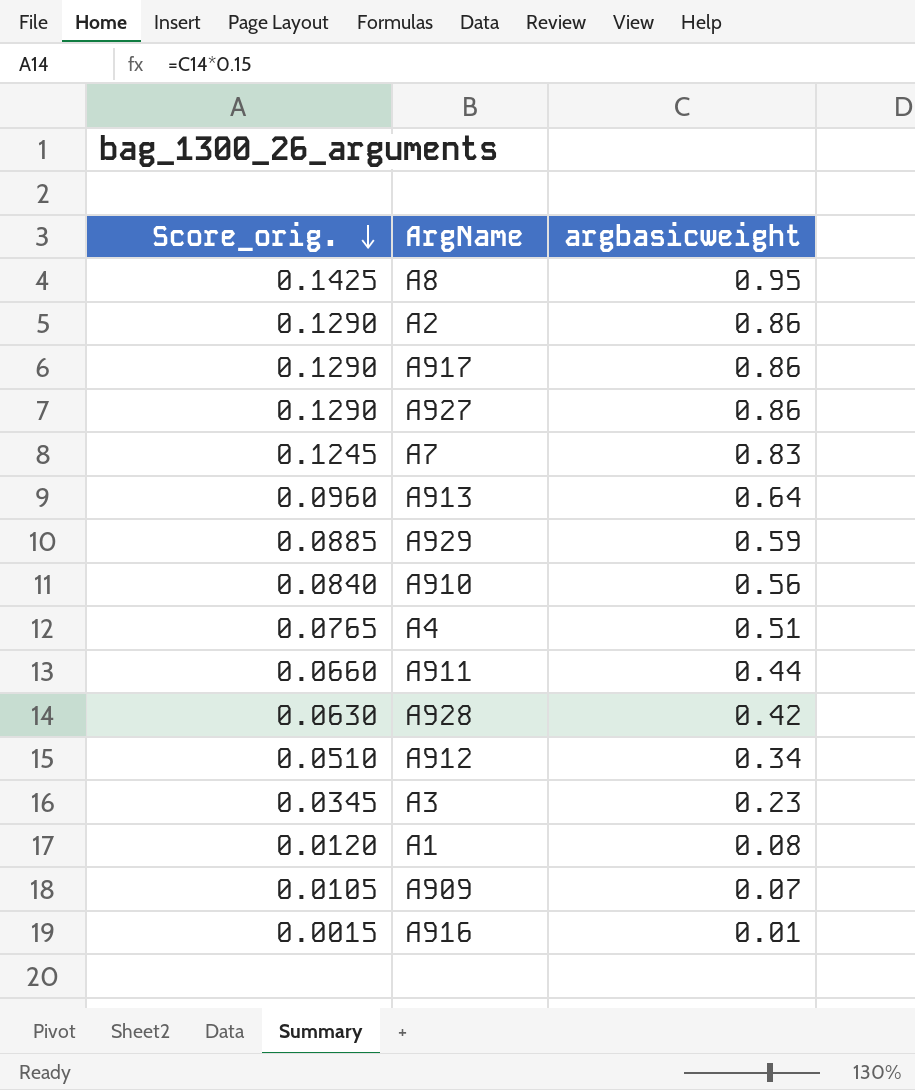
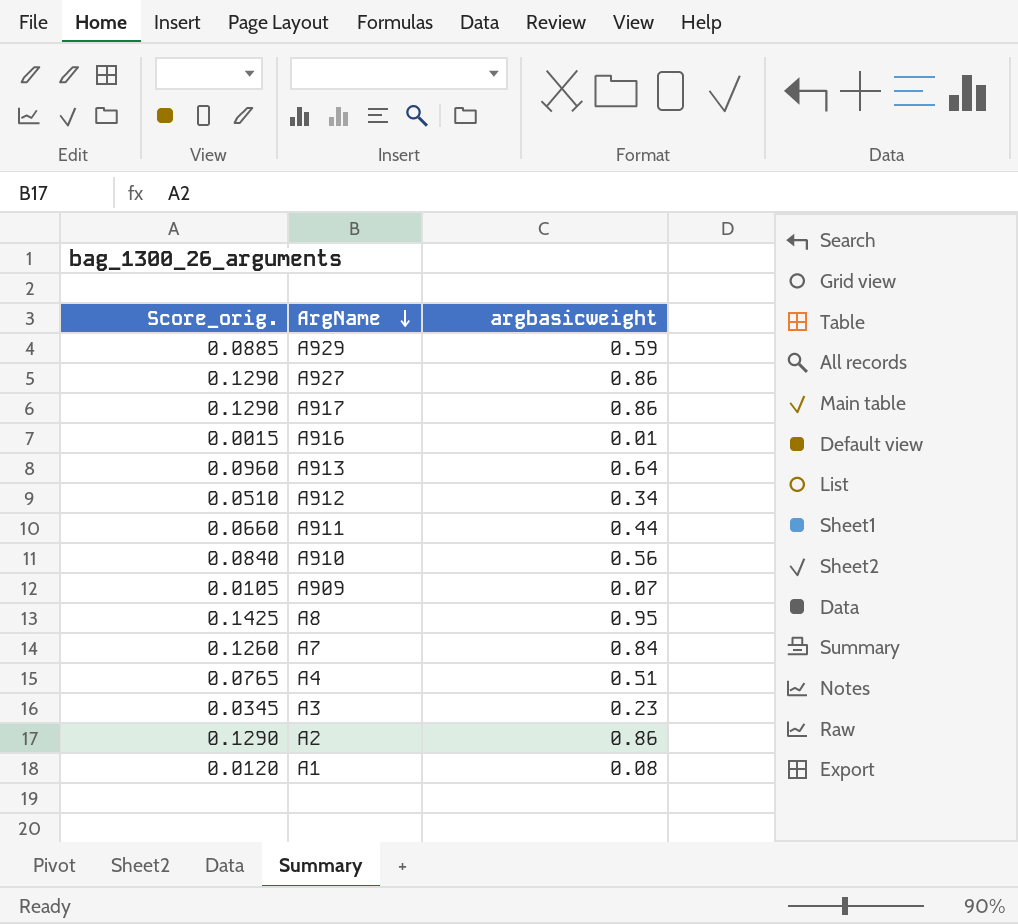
row order: Score_orig. descending -> ArgName descending
row A928: 0.0630 | 0.42 -> none
A7 | Score_orig.: 0.1245 -> 0.1260
A7 | argbasicweight: 0.83 -> 0.84

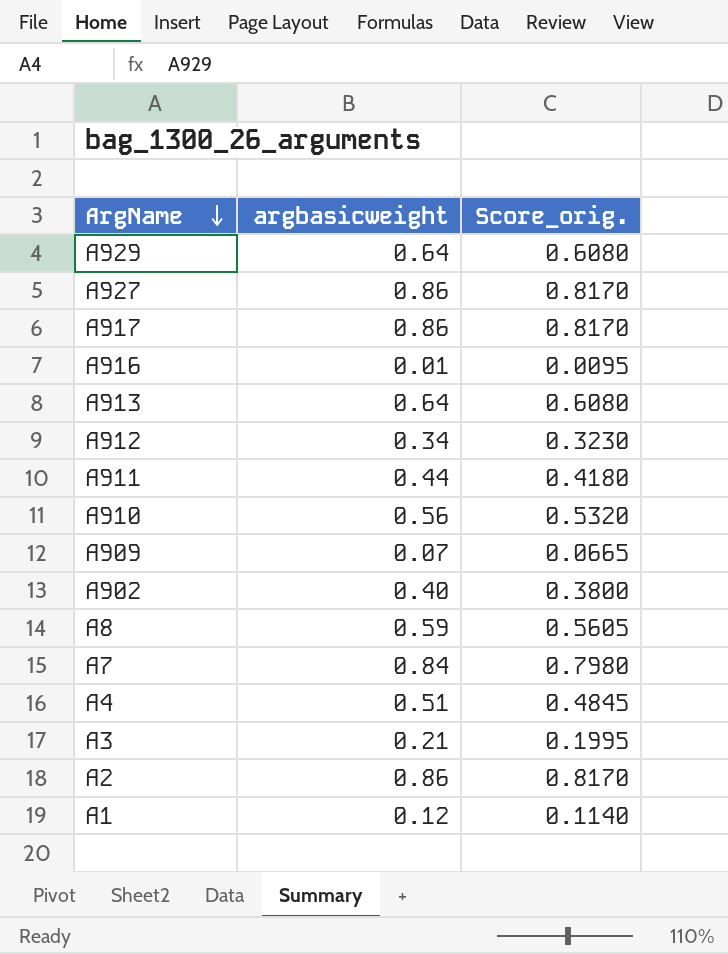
column Score_orig. | formula: [argbasicweight] * 0.15 -> [argbasicweight] * 0.95
column Score_orig. | position: 1 -> 3
A929 | argbasicweight: 0.59 -> 0.64
row A902: none -> 0.40 | 0.3800
A8 | argbasicweight: 0.95 -> 0.59
A3 | argbasicweight: 0.23 -> 0.21
A1 | argbasicweight: 0.08 -> 0.12

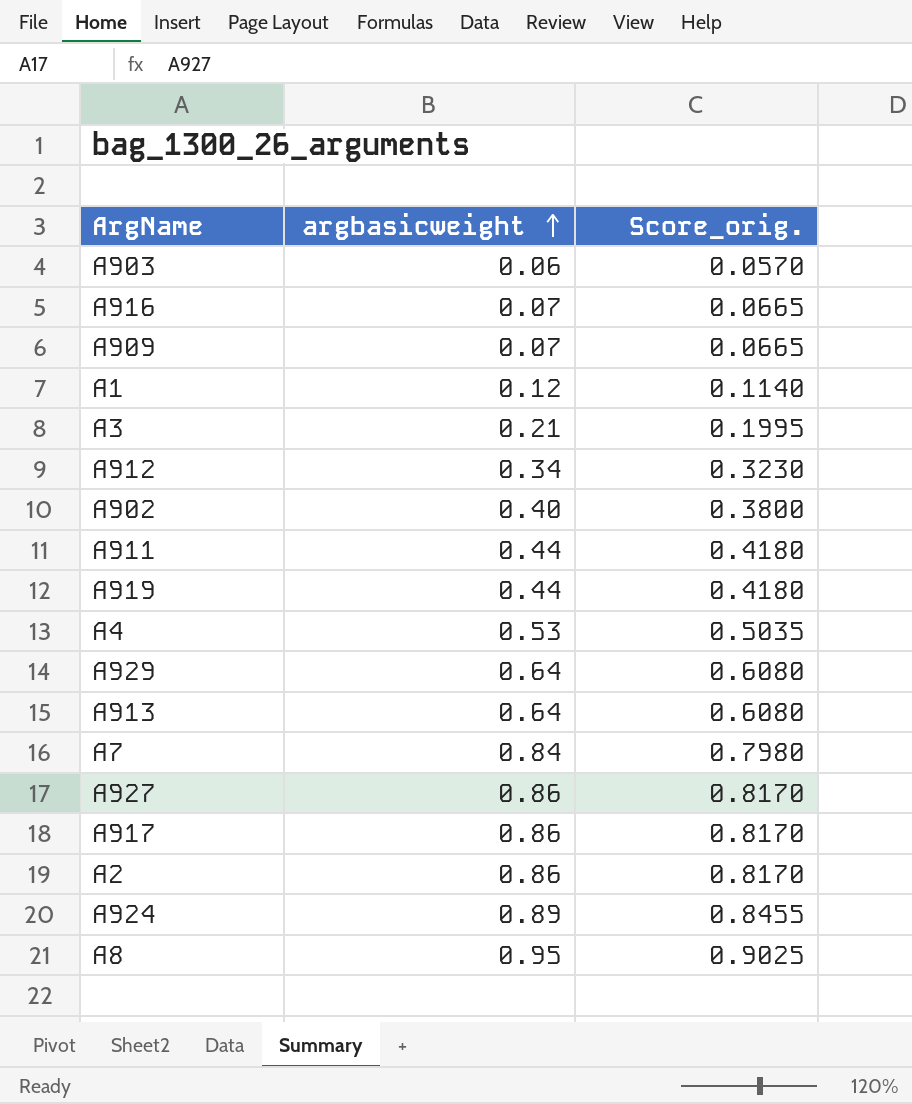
row order: ArgName descending -> argbasicweight ascending
row A910: 0.56 | 0.5320 -> none
row A903: none -> 0.06 | 0.0570
A916 | argbasicweight: 0.01 -> 0.07
A916 | Score_orig.: 0.0095 -> 0.0665
row A919: none -> 0.44 | 0.4180
A4 | argbasicweight: 0.51 -> 0.53
A4 | Score_orig.: 0.4845 -> 0.5035
row A924: none -> 0.89 | 0.8455
A8 | argbasicweight: 0.59 -> 0.95
A8 | Score_orig.: 0.5605 -> 0.9025

